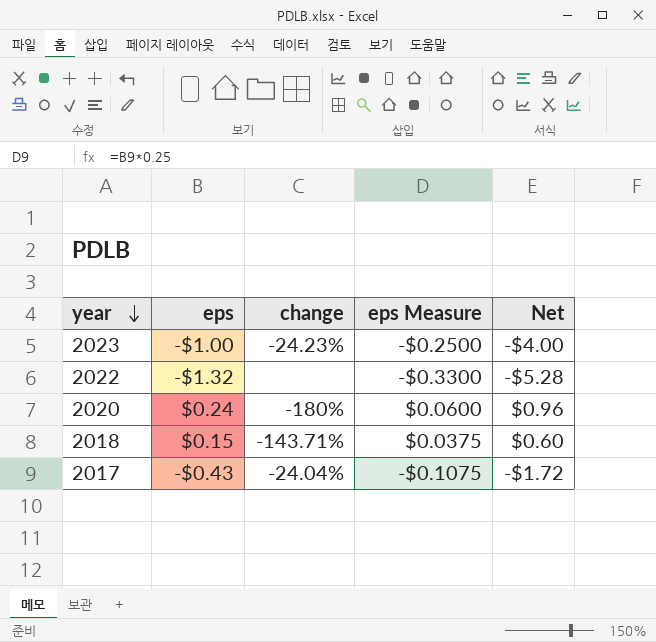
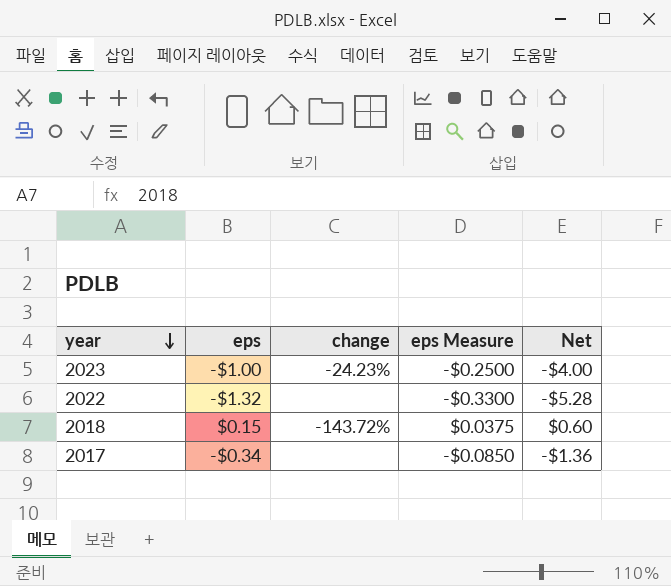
row 2020: $0.24 | -180% | $0.0600 | $0.96 -> none
2018 | change: -143.71% -> -143.72%
2017 | eps: -$0.43 -> -$0.34
2017 | change: -24.04% -> none
2017 | eps Measure: -$0.1075 -> -$0.0850
2017 | Net: -$1.72 -> -$1.36

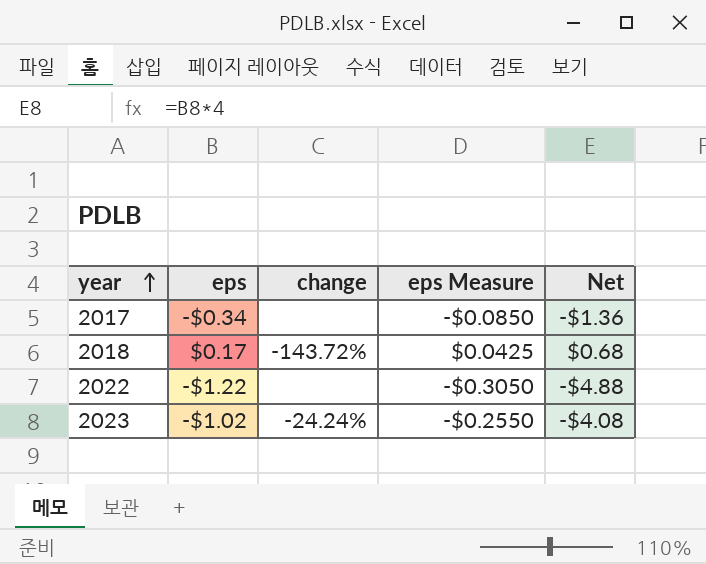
row order: year descending -> year ascending
2018 | eps: $0.15 -> $0.17
2018 | eps Measure: $0.0375 -> $0.0425
2018 | Net: $0.60 -> $0.68
2022 | eps: -$1.32 -> -$1.22
2022 | eps Measure: -$0.3300 -> -$0.3050
2022 | Net: -$5.28 -> -$4.88
2023 | eps: -$1.00 -> -$1.02
2023 | change: -24.23% -> -24.24%
2023 | eps Measure: -$0.2500 -> -$0.2550
2023 | Net: -$4.00 -> -$4.08

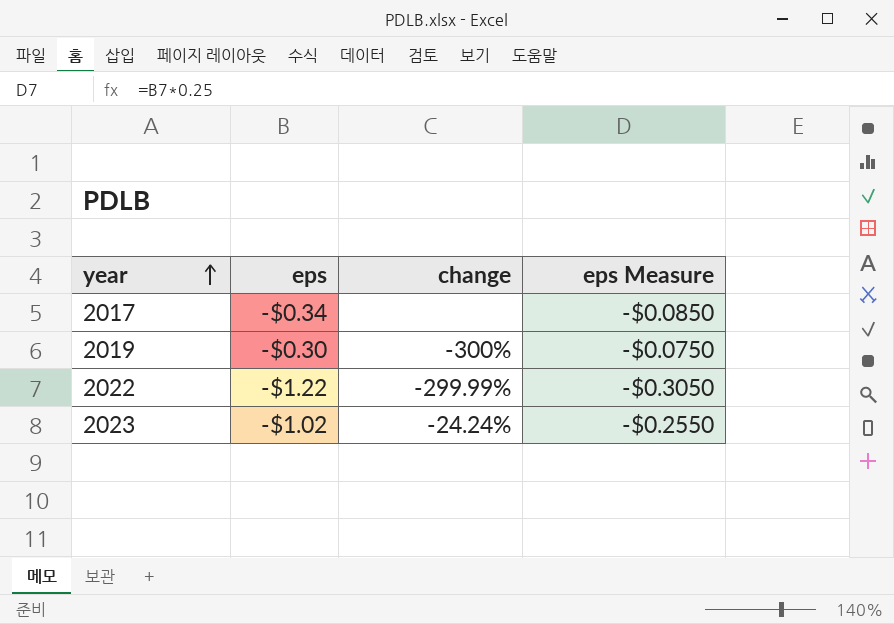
column Net | formula: [eps] * 4 -> none
row 2018: $0.17 | -143.72% | $0.0425 | $0.68 -> none
row 2019: none -> -$0.30 | -300% | -$0.0750
2022 | change: none -> -299.99%

